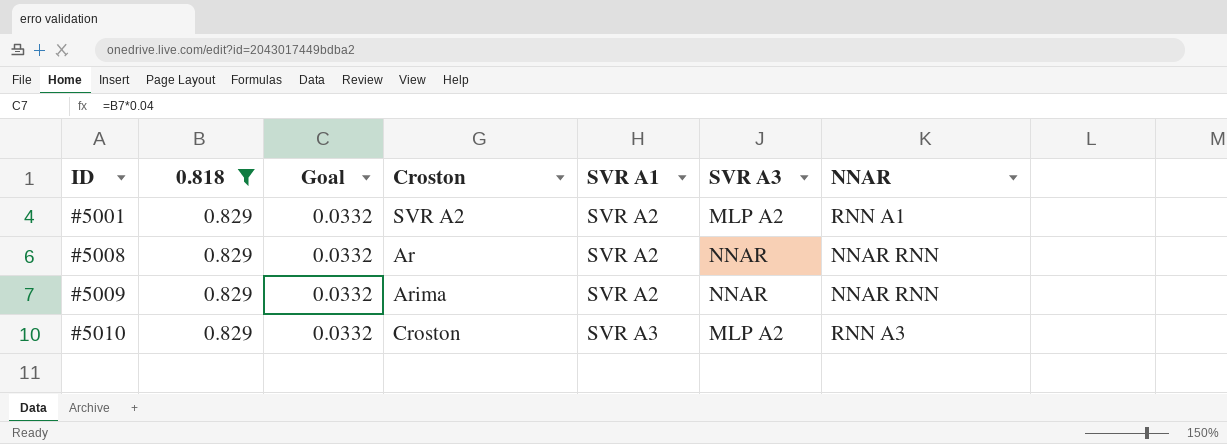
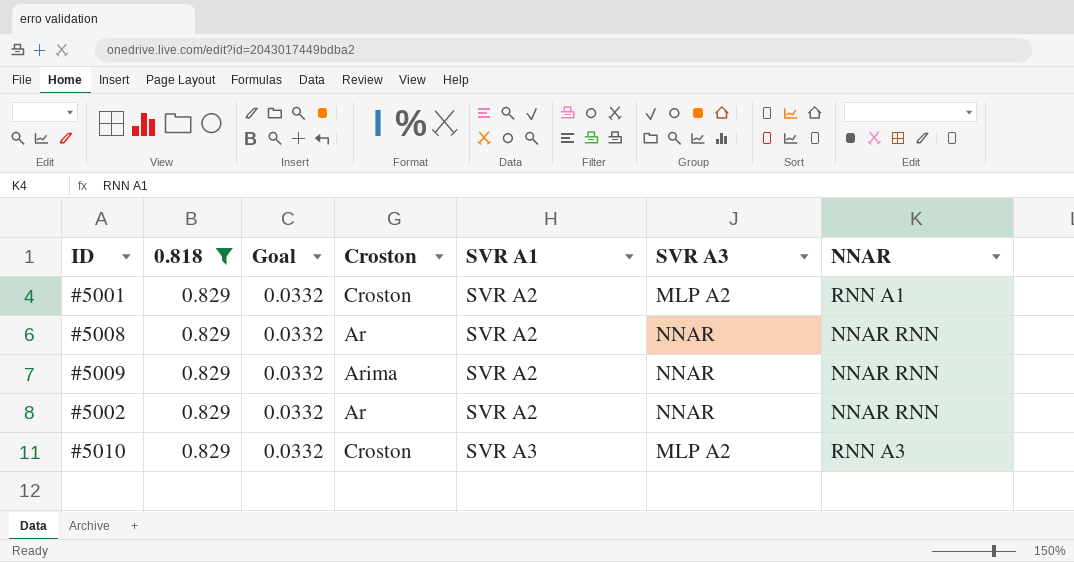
#5001 | Croston: SVR A2 -> Croston
row #5002: none -> 0.829 | 0.0332 | Ar | SVR A2 | NNAR | NNAR RNN

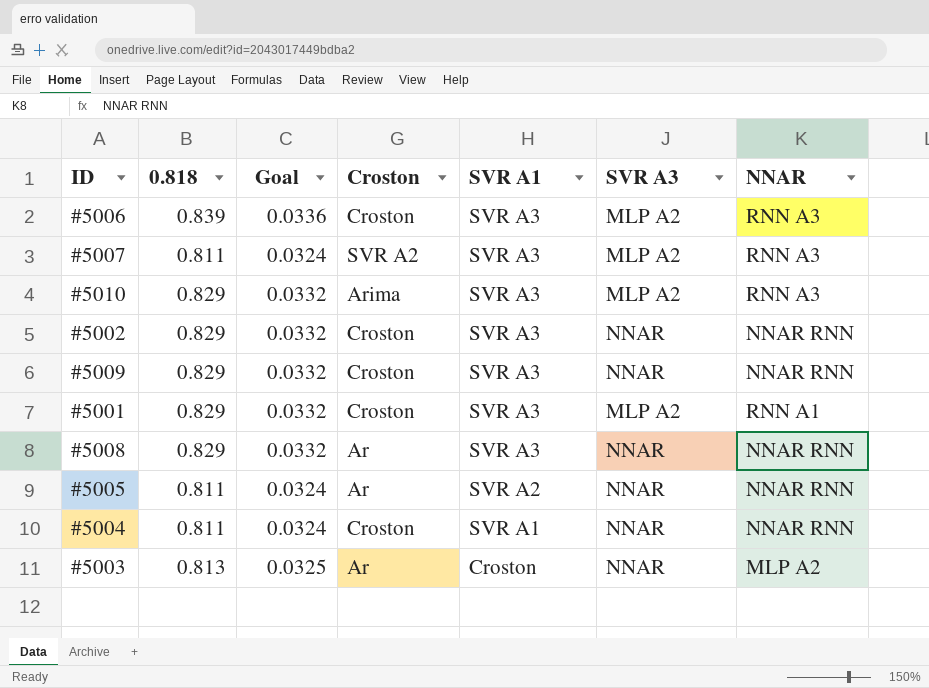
filter: 0.818 = 0.829 -> none
row order: SVR A1 ascending -> SVR A1 descending
#5010 | Croston: Croston -> Arima
#5002 | Croston: Ar -> Croston
#5002 | SVR A1: SVR A2 -> SVR A3
#5009 | Croston: Arima -> Croston
#5009 | SVR A1: SVR A2 -> SVR A3
#5001 | SVR A1: SVR A2 -> SVR A3
#5008 | SVR A1: SVR A2 -> SVR A3

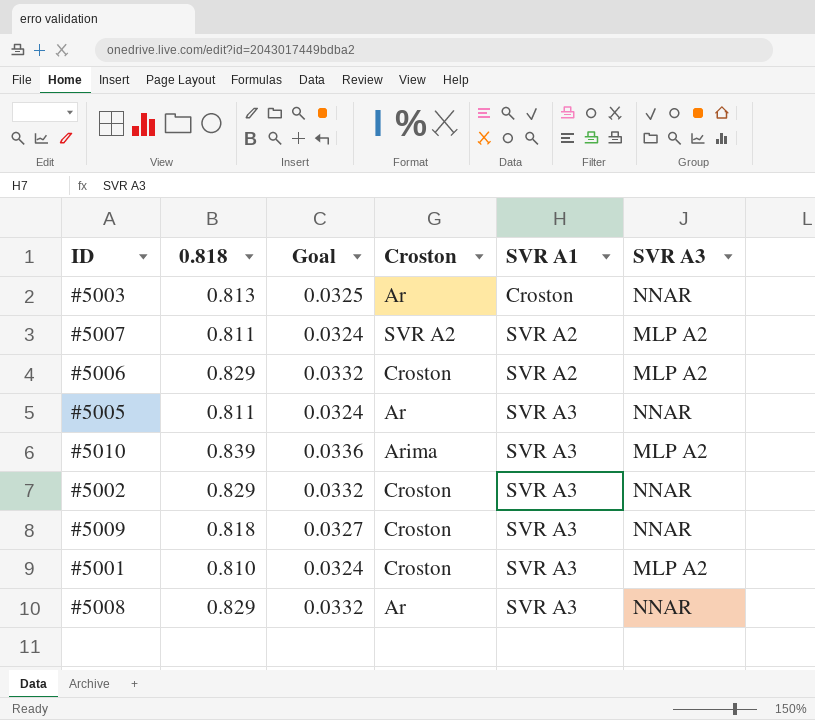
row order: SVR A1 descending -> SVR A1 ascending
column NNAR | position: 7 -> none
row #5004: 0.811 | 0.0324 | Croston | SVR A1 | NNAR | NNAR RNN -> none
#5007 | SVR A1: SVR A3 -> SVR A2
#5006 | 0.818: 0.839 -> 0.829
#5006 | Goal: 0.0336 -> 0.0332
#5006 | SVR A1: SVR A3 -> SVR A2
#5005 | SVR A1: SVR A2 -> SVR A3
#5010 | 0.818: 0.829 -> 0.839
#5010 | Goal: 0.0332 -> 0.0336
#5009 | 0.818: 0.829 -> 0.818
#5009 | Goal: 0.0332 -> 0.0327
#5001 | 0.818: 0.829 -> 0.810
#5001 | Goal: 0.0332 -> 0.0324

